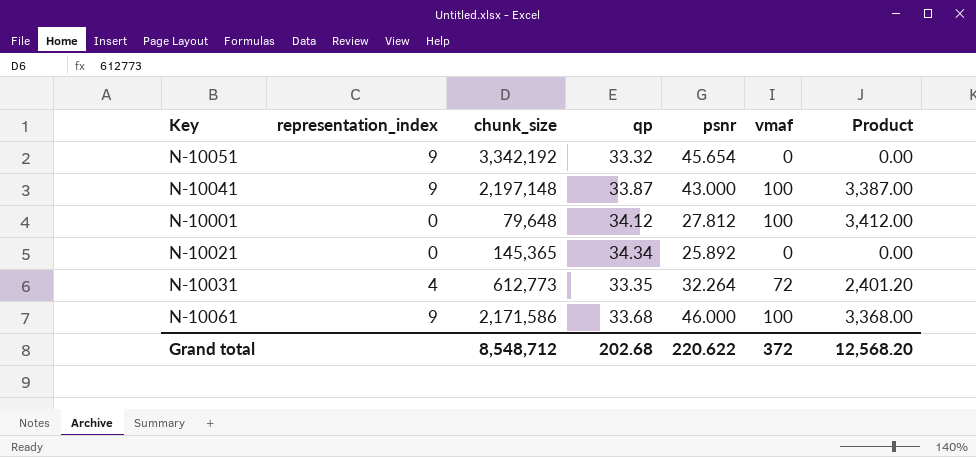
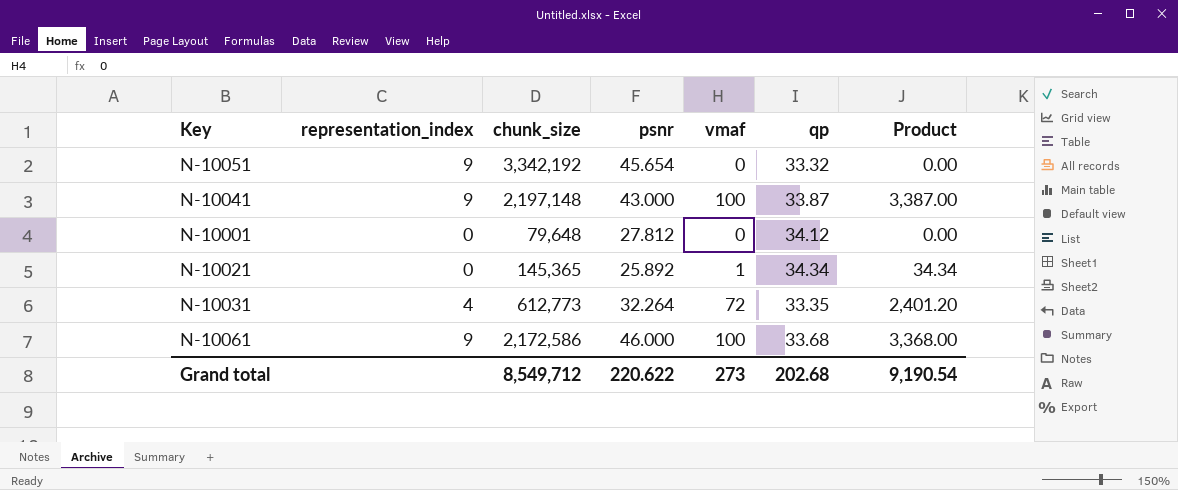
column qp | position: 4 -> 6
N-10001 | vmaf: 100 -> 0
N-10001 | Product: 3,412.00 -> 0.00
N-10021 | vmaf: 0 -> 1
N-10021 | Product: 0.00 -> 34.34
N-10061 | chunk_size: 2,171,586 -> 2,172,586
Grand total | chunk_size: 8,548,712 -> 8,549,712
Grand total | vmaf: 372 -> 273
Grand total | Product: 12,568.20 -> 9,190.54

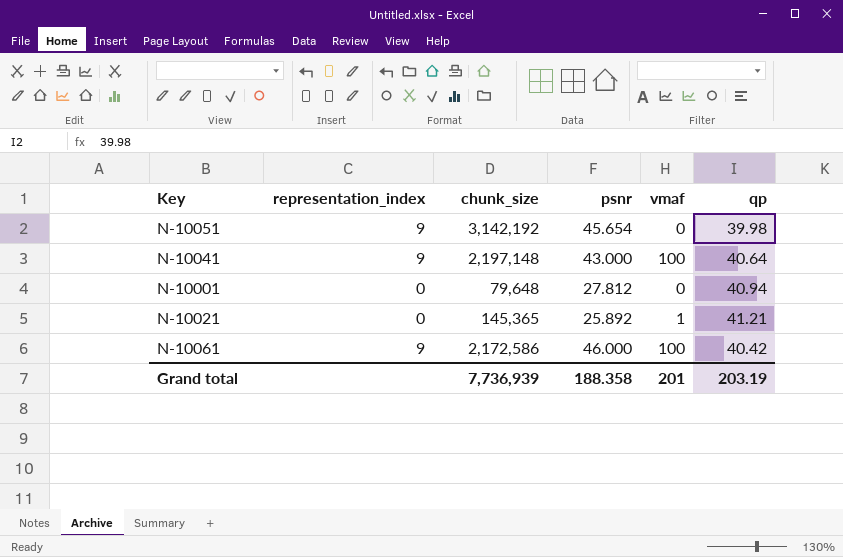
column Product | formula: [vmaf] * [qp] -> none
row N-10031: 4 | 612,773 | 32.264 | 72 | 33.35 | 2,401.20 -> none
N-10051 | chunk_size: 3,342,192 -> 3,142,192
N-10051 | qp: 33.32 -> 39.98
N-10041 | qp: 33.87 -> 40.64
N-10001 | qp: 34.12 -> 40.94
N-10021 | qp: 34.34 -> 41.21
N-10061 | qp: 33.68 -> 40.42
Grand total | chunk_size: 8,549,712 -> 7,736,939
Grand total | psnr: 220.622 -> 188.358
Grand total | vmaf: 273 -> 201
Grand total | qp: 202.68 -> 203.19

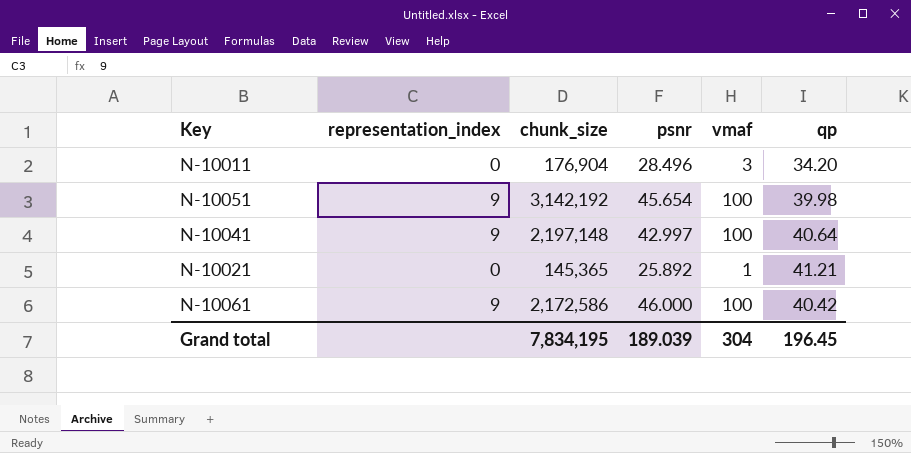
row N-10001: 0 | 79,648 | 27.812 | 0 | 40.94 -> none
row N-10011: none -> 0 | 176,904 | 28.496 | 3 | 34.20
N-10051 | vmaf: 0 -> 100
N-10041 | psnr: 43.000 -> 42.997
Grand total | chunk_size: 7,736,939 -> 7,834,195
Grand total | psnr: 188.358 -> 189.039
Grand total | vmaf: 201 -> 304
Grand total | qp: 203.19 -> 196.45

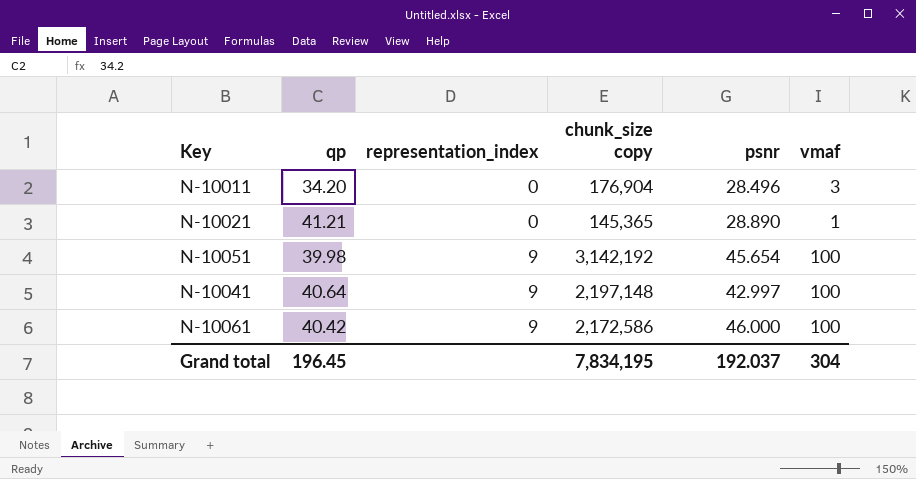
row order: none -> representation_index ascending
column qp | position: 6 -> 2
column name: chunk_size -> chunk_size copy
N-10021 | psnr: 25.892 -> 28.890
Grand total | psnr: 189.039 -> 192.037

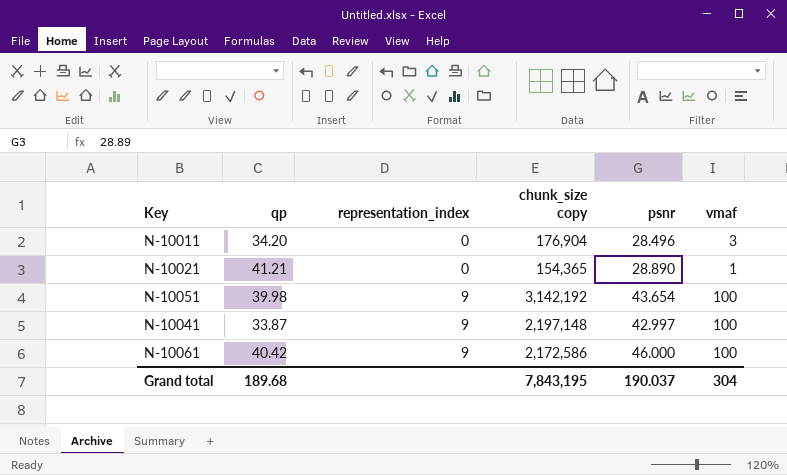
N-10021 | chunk_size copy: 145,365 -> 154,365
N-10051 | psnr: 45.654 -> 43.654
N-10041 | qp: 40.64 -> 33.87
Grand total | qp: 196.45 -> 189.68
Grand total | chunk_size copy: 7,834,195 -> 7,843,195
Grand total | psnr: 192.037 -> 190.037

